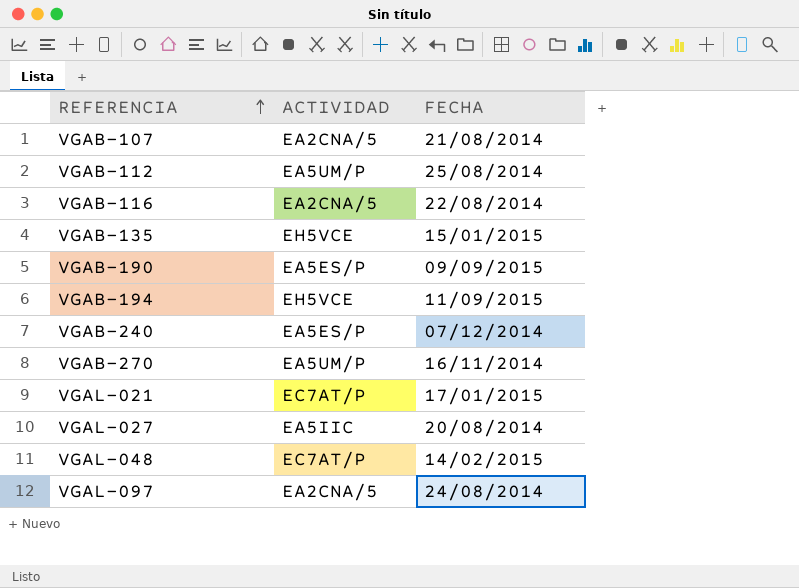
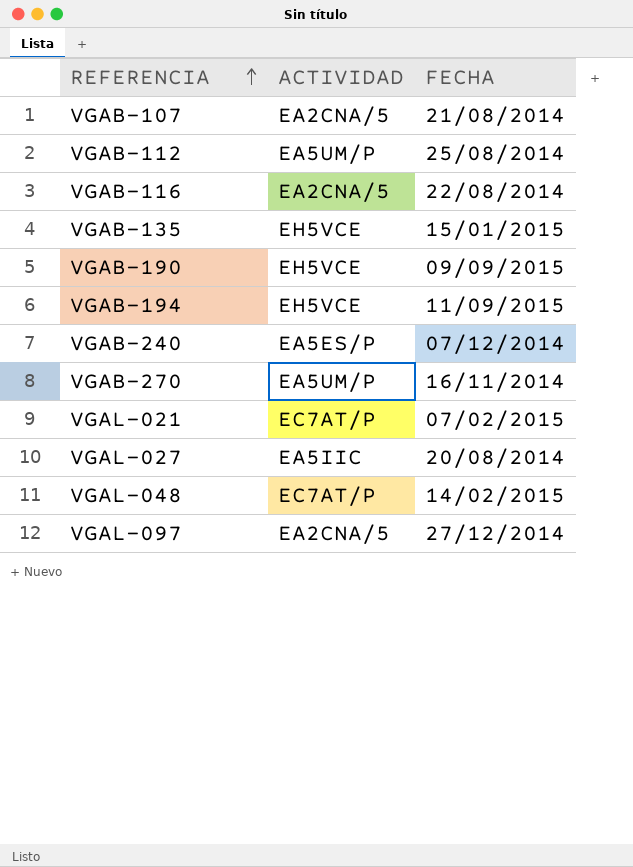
VGAB-190 | ACTIVIDAD: EA5ES/P -> EH5VCE
VGAL-021 | FECHA: 17/01/2015 -> 07/02/2015
VGAL-097 | FECHA: 24/08/2014 -> 27/12/2014

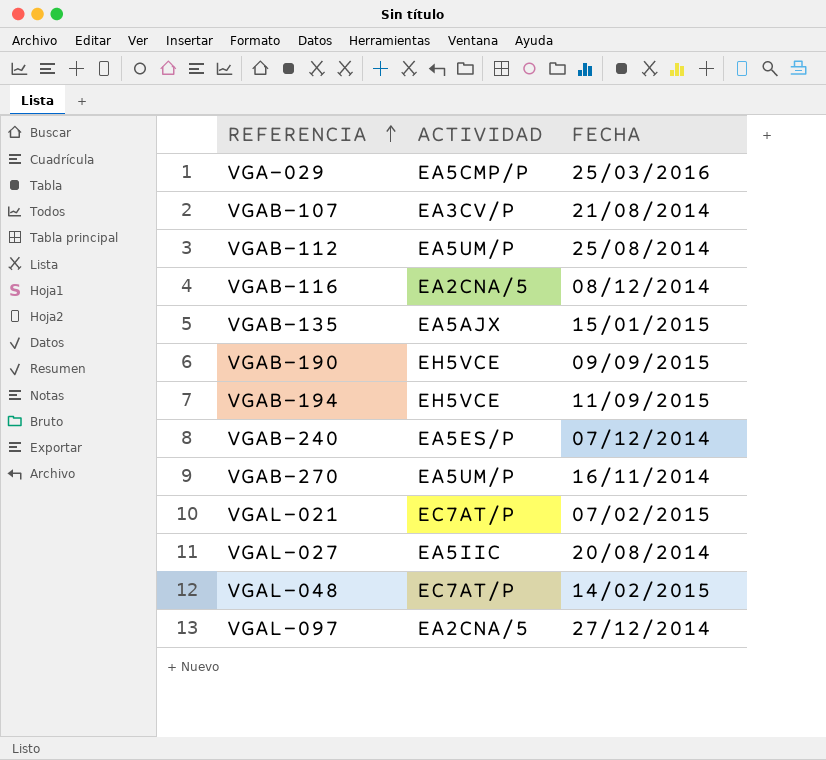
row VGA-029: none -> EA5CMP/P | 25/03/2016
VGAB-107 | ACTIVIDAD: EA2CNA/5 -> EA3CV/P
VGAB-116 | FECHA: 22/08/2014 -> 08/12/2014
VGAB-135 | ACTIVIDAD: EH5VCE -> EA5AJX

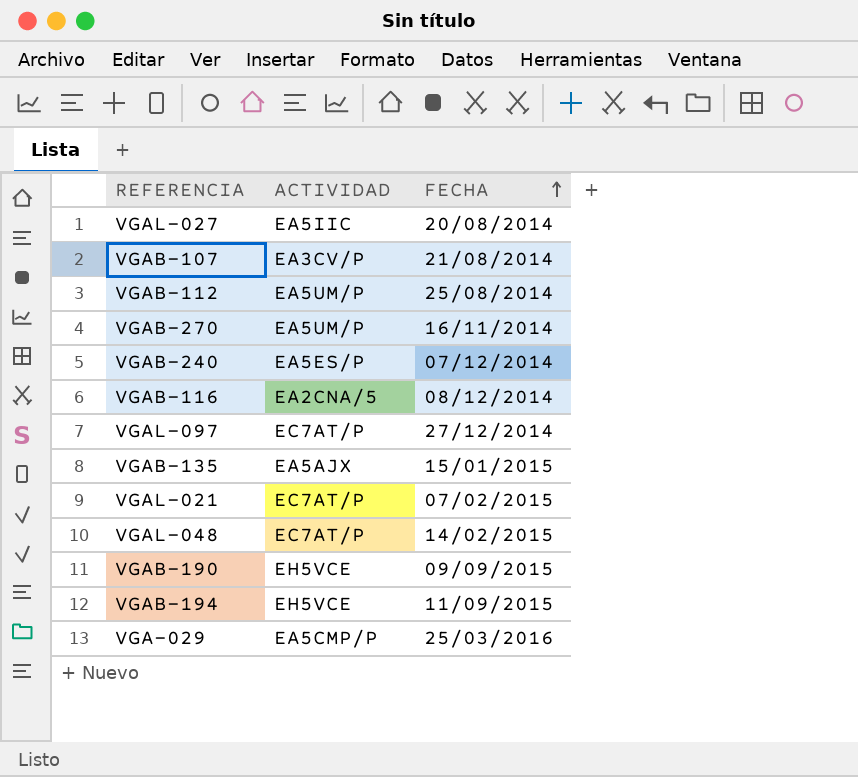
row order: REFERENCIA ascending -> FECHA ascending
VGAL-097 | ACTIVIDAD: EA2CNA/5 -> EC7AT/P

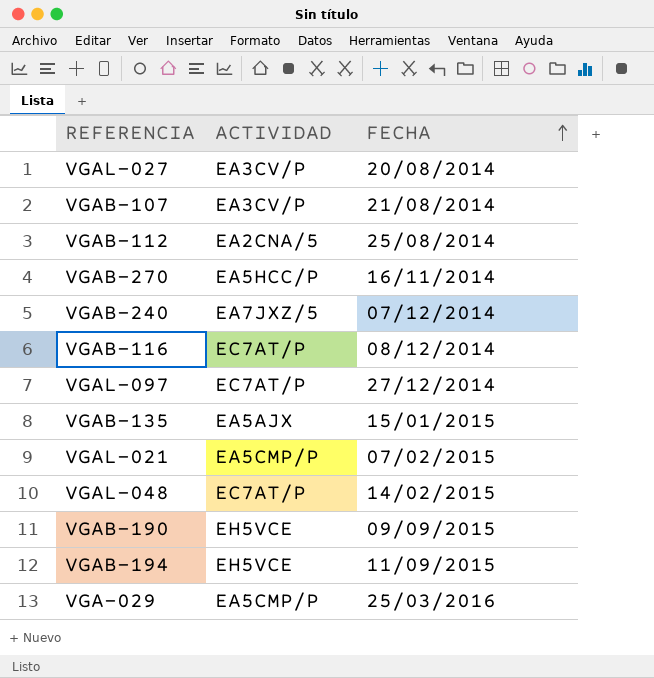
VGAL-027 | ACTIVIDAD: EA5IIC -> EA3CV/P
VGAB-112 | ACTIVIDAD: EA5UM/P -> EA2CNA/5
VGAB-270 | ACTIVIDAD: EA5UM/P -> EA5HCC/P
VGAB-240 | ACTIVIDAD: EA5ES/P -> EA7JXZ/5
VGAB-116 | ACTIVIDAD: EA2CNA/5 -> EC7AT/P
VGAL-021 | ACTIVIDAD: EC7AT/P -> EA5CMP/P

